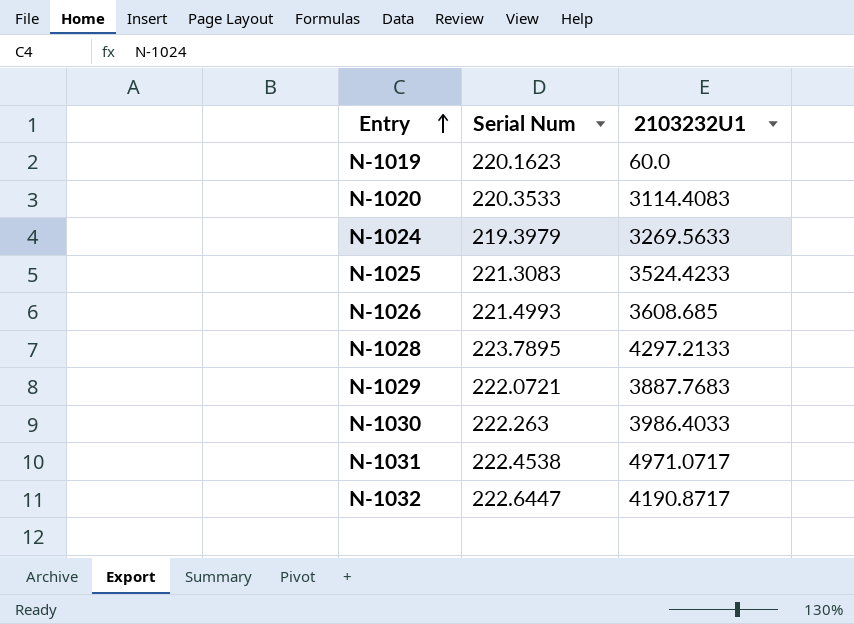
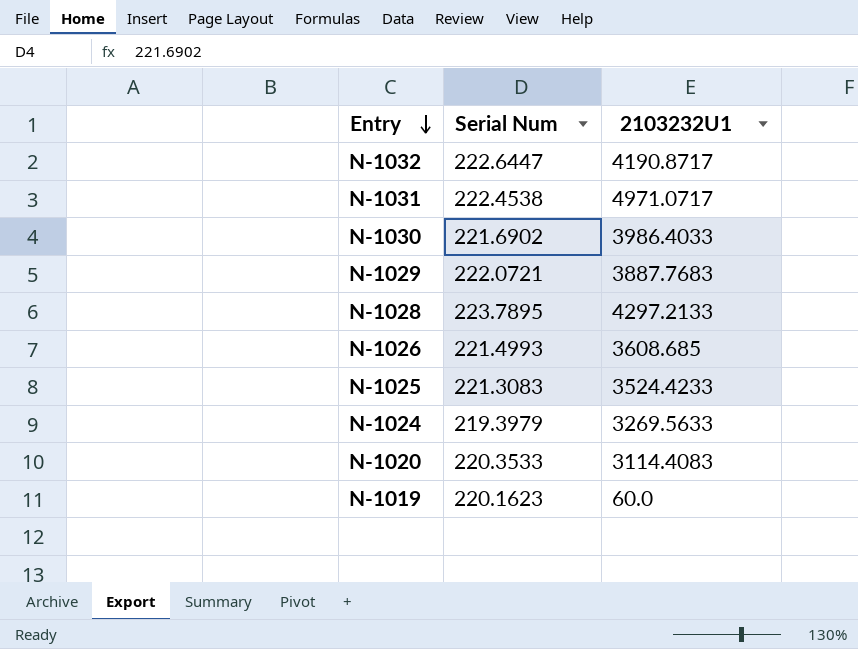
row order: Entry ascending -> Entry descending
N-1030 | Serial Num: 222.263 -> 221.6902

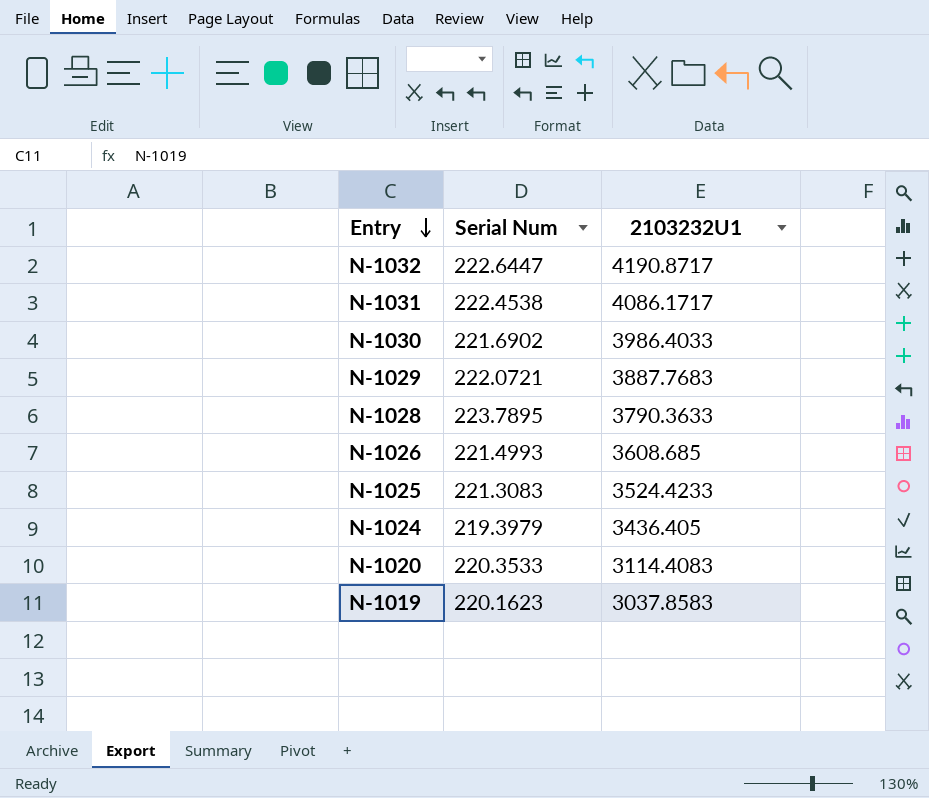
N-1031 | 2103232U1: 4971.0717 -> 4086.1717
N-1028 | 2103232U1: 4297.2133 -> 3790.3633
N-1024 | 2103232U1: 3269.5633 -> 3436.405
N-1019 | 2103232U1: 60.0 -> 3037.8583

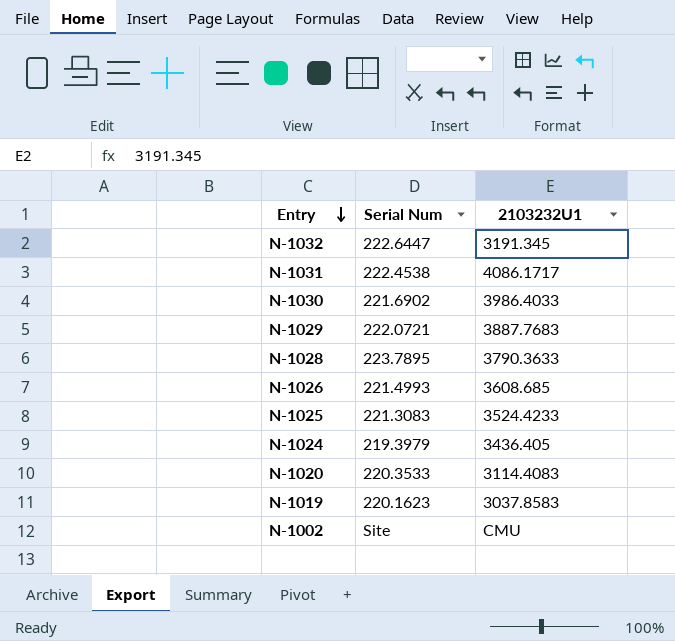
N-1032 | 2103232U1: 4190.8717 -> 3191.345
row N-1002: none -> Site | CMU

